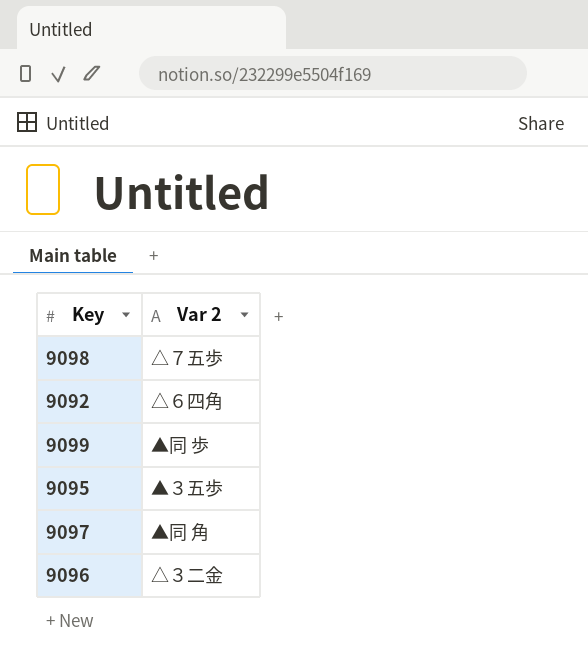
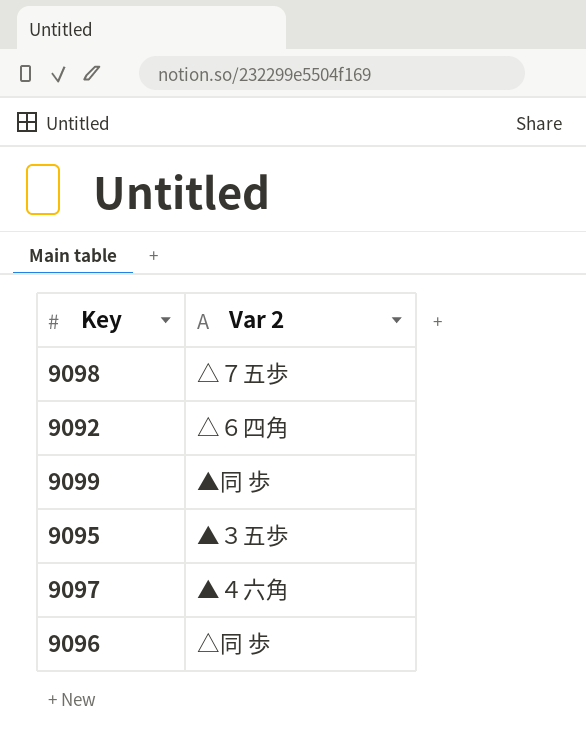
9097 | Var 2: ▲同 角 -> ▲４六角
9096 | Var 2: △３二金 -> △同 歩

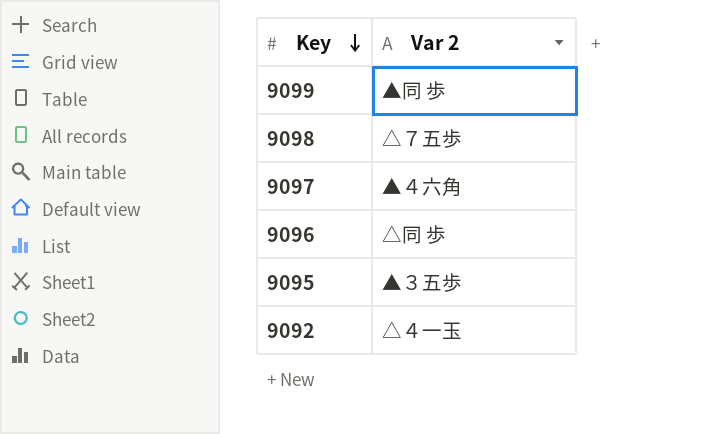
row order: none -> Key descending
9092 | Var 2: △６四角 -> △４一玉

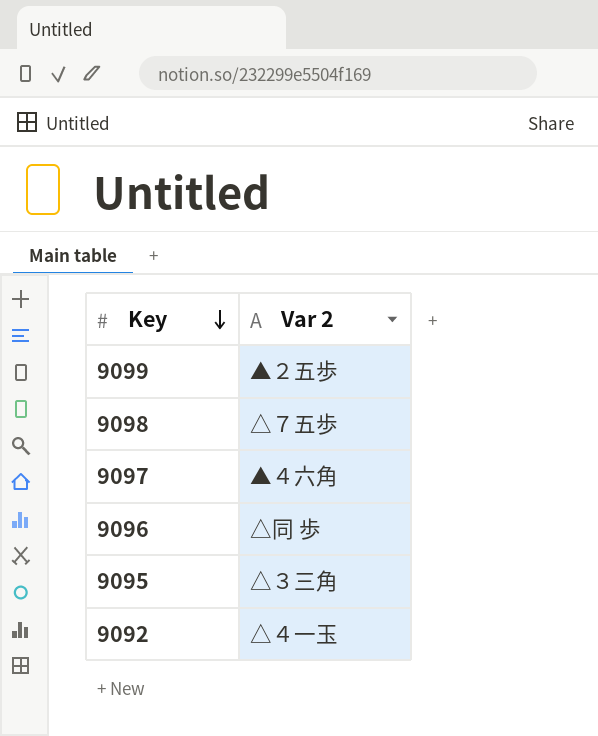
9099 | Var 2: ▲同 歩 -> ▲２五歩
9095 | Var 2: ▲３五歩 -> △３三角

